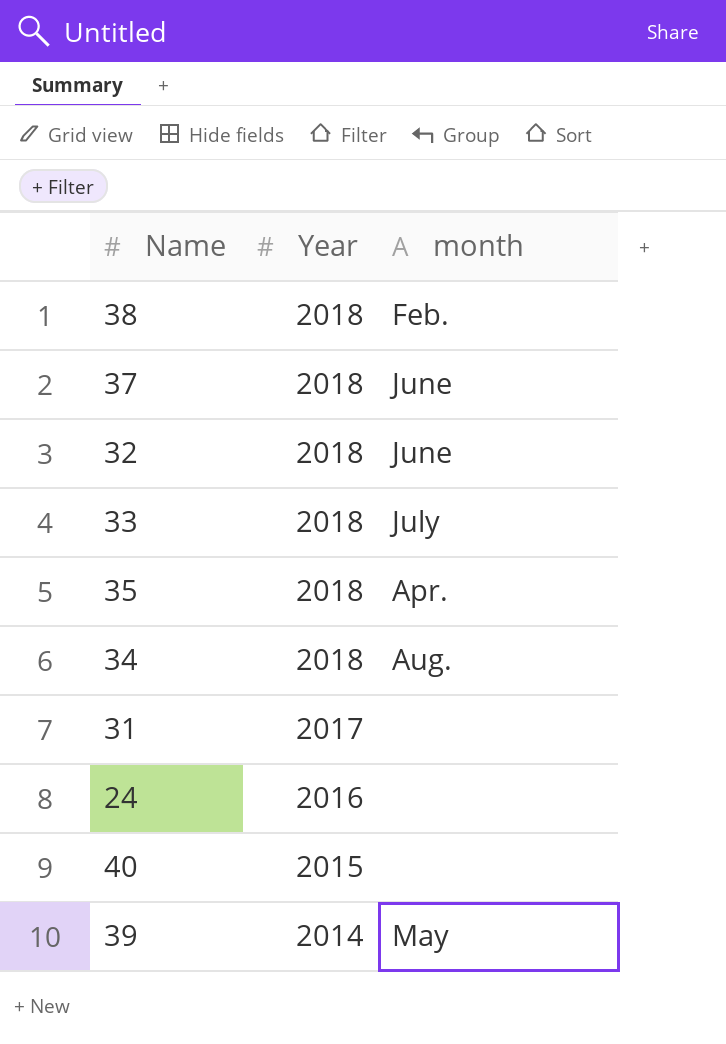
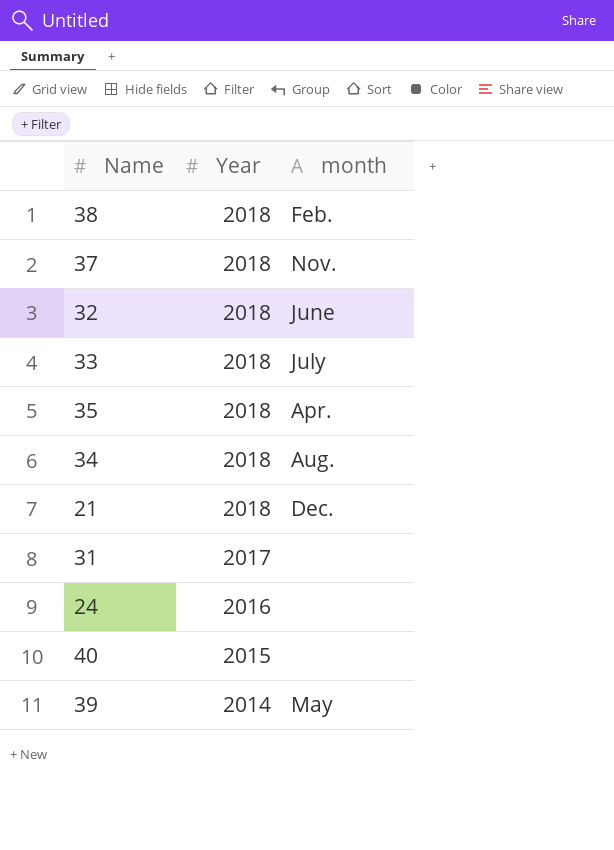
37 | month: June -> Nov.
row 21: none -> 2018 | Dec.

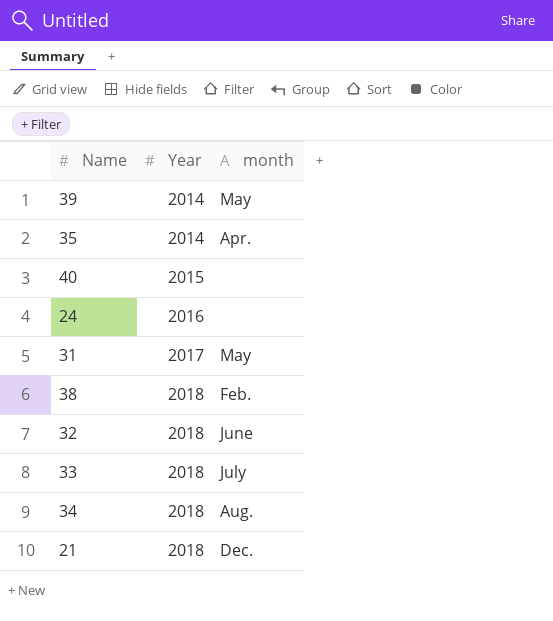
row order: Year descending -> Year ascending
row 37: 2018 | Nov. -> none
35 | Year: 2018 -> 2014
31 | month: none -> May

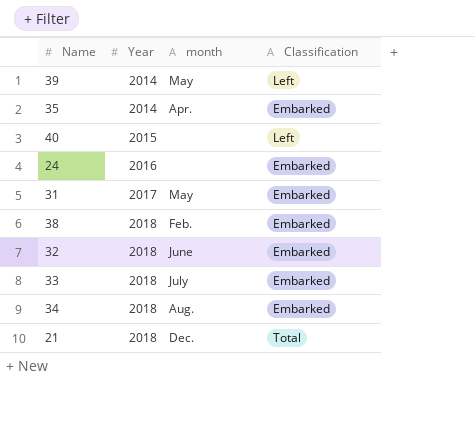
column Classification | position: none -> 4

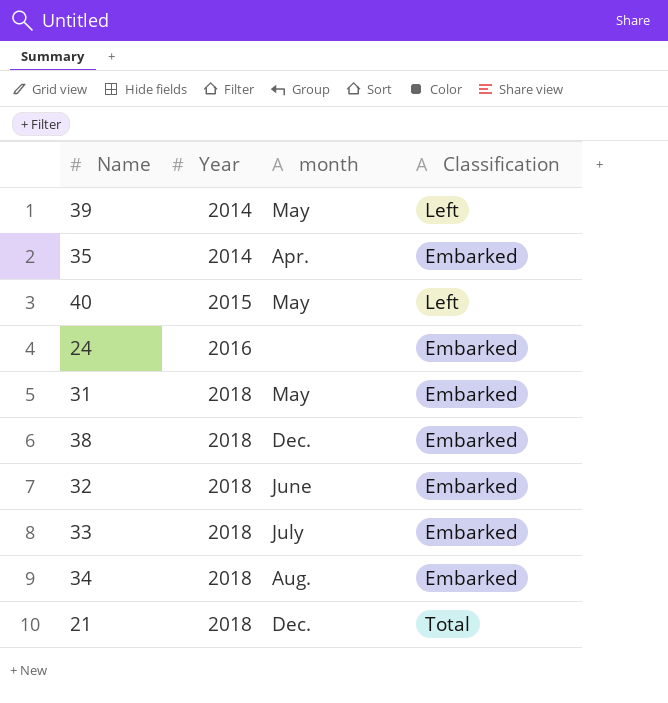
40 | month: none -> May
31 | Year: 2017 -> 2018
38 | month: Feb. -> Dec.

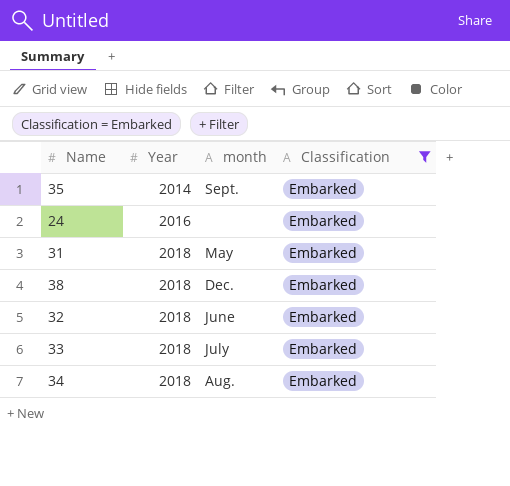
filter: none -> Classification = Embarked
35 | month: Apr. -> Sept.

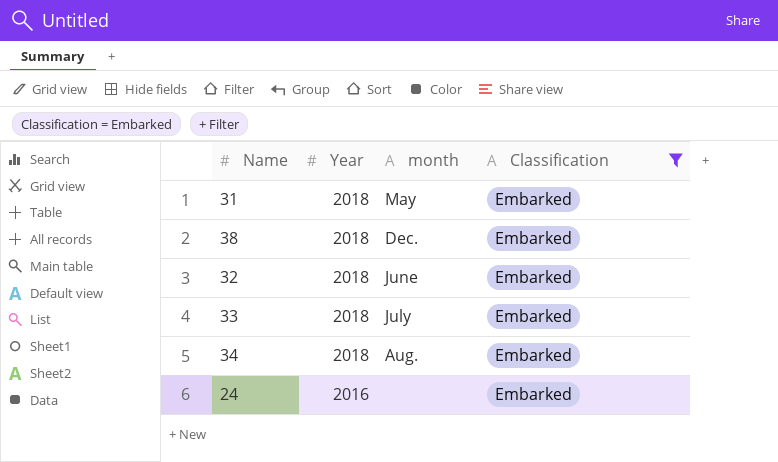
row order: Year ascending -> Year descending
row 35: 2014 | Sept. | Embarked -> none

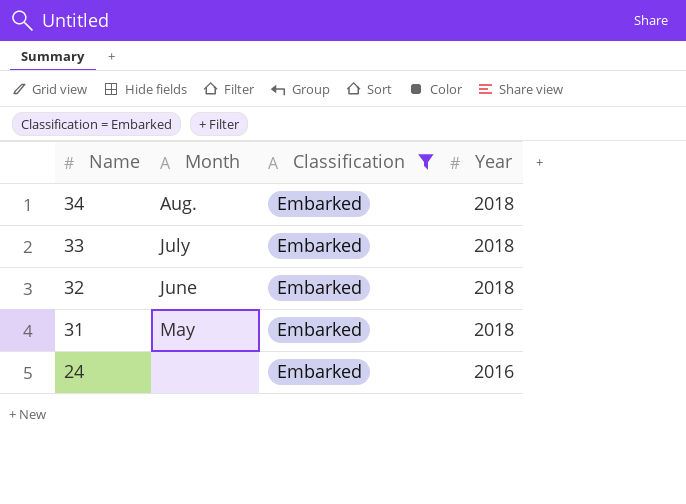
row order: Year descending -> Name descending
column name: month -> Month
column Year | position: 2 -> 4
row 38: 2018 | Dec. | Embarked -> none

